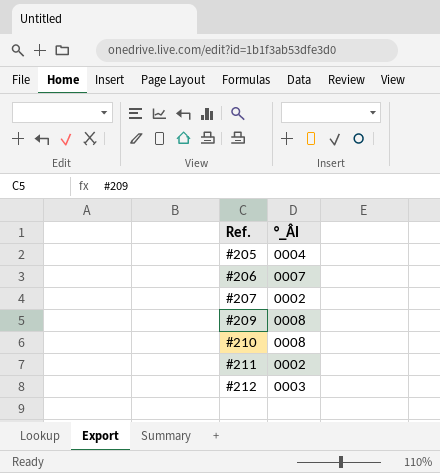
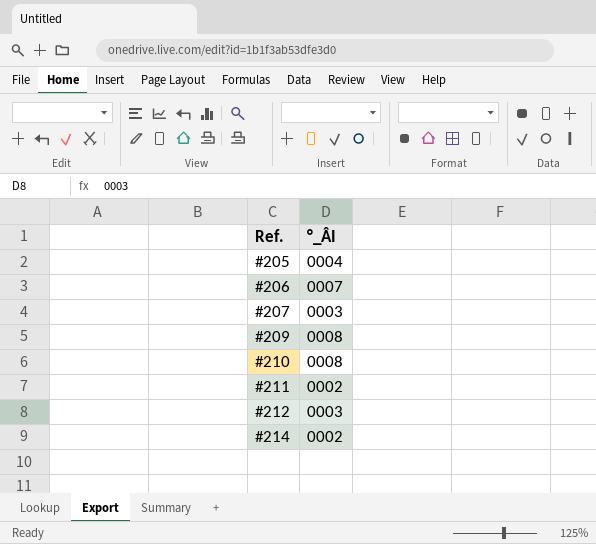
#207 | °_ÂI: 0002 -> 0003
row #214: none -> 0002

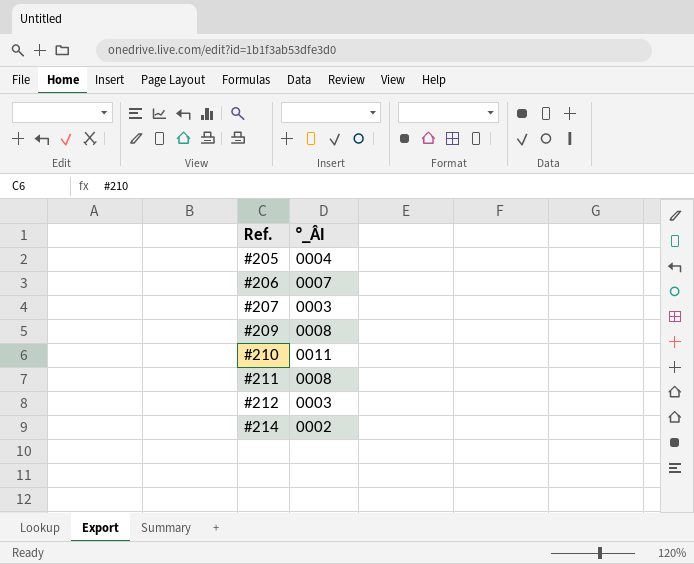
#210 | °_ÂI: 0008 -> 0011
#211 | °_ÂI: 0002 -> 0008

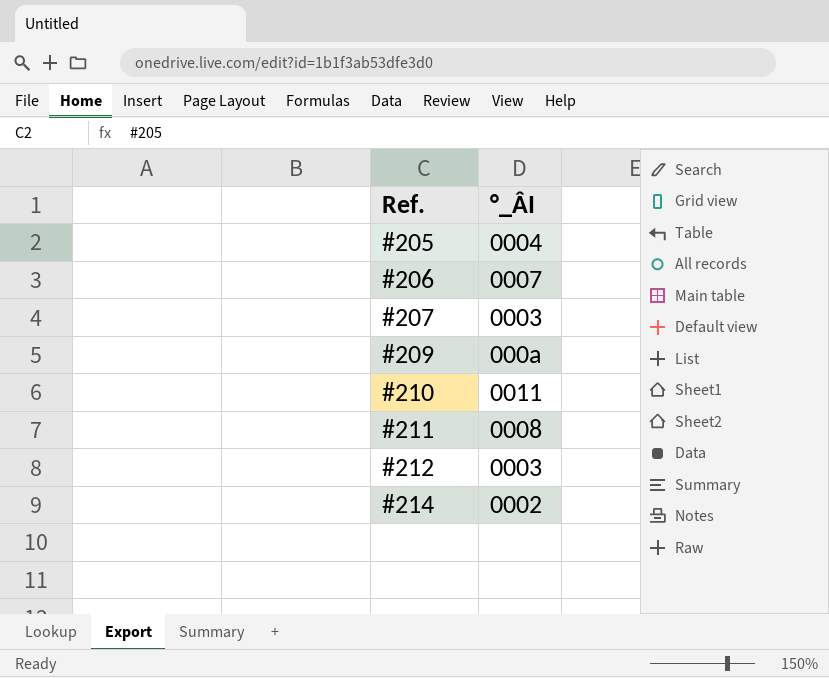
#209 | °_ÂI: 0008 -> 000a

